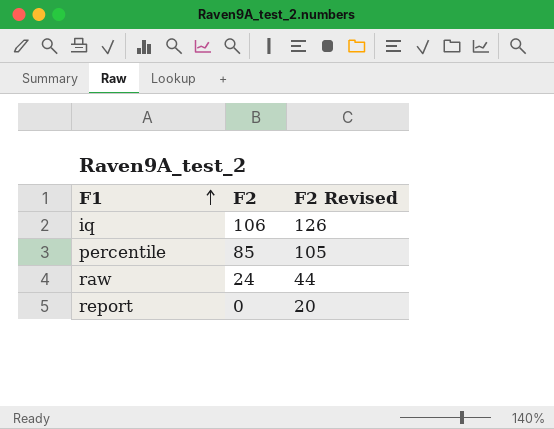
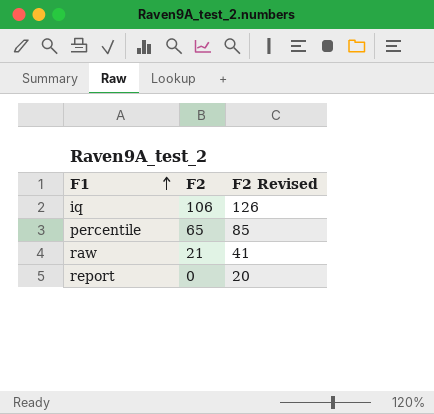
percentile | F2: 85 -> 65
percentile | F2 Revised: 105 -> 85
raw | F2: 24 -> 21
raw | F2 Revised: 44 -> 41

